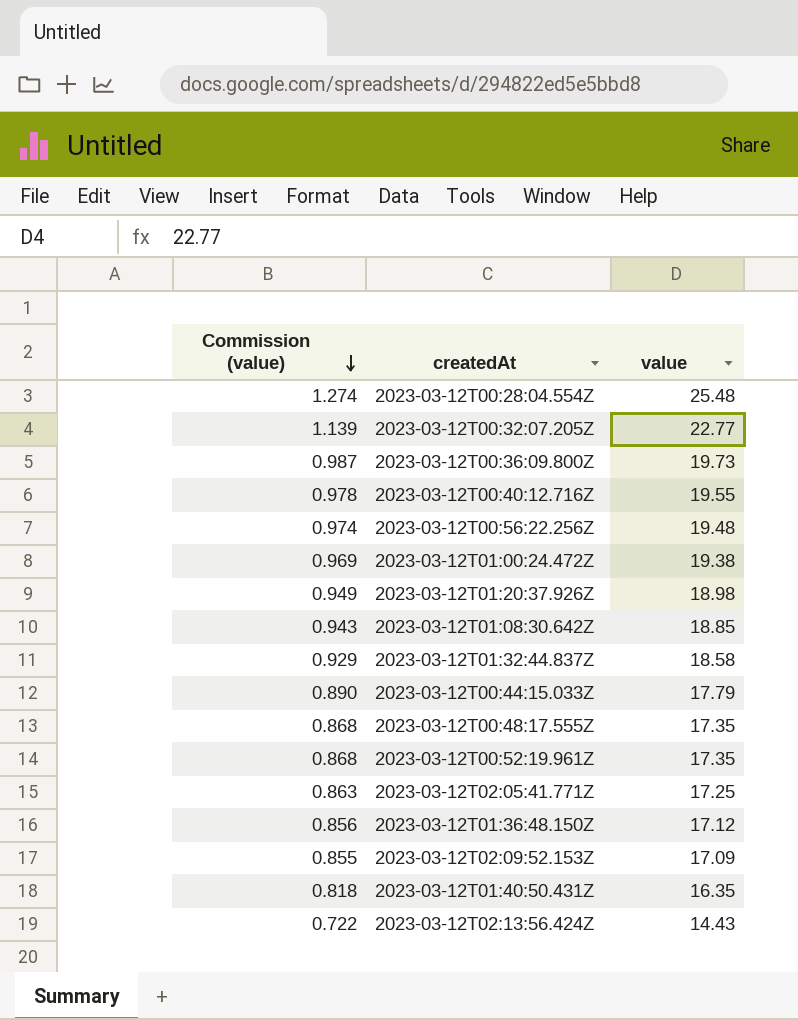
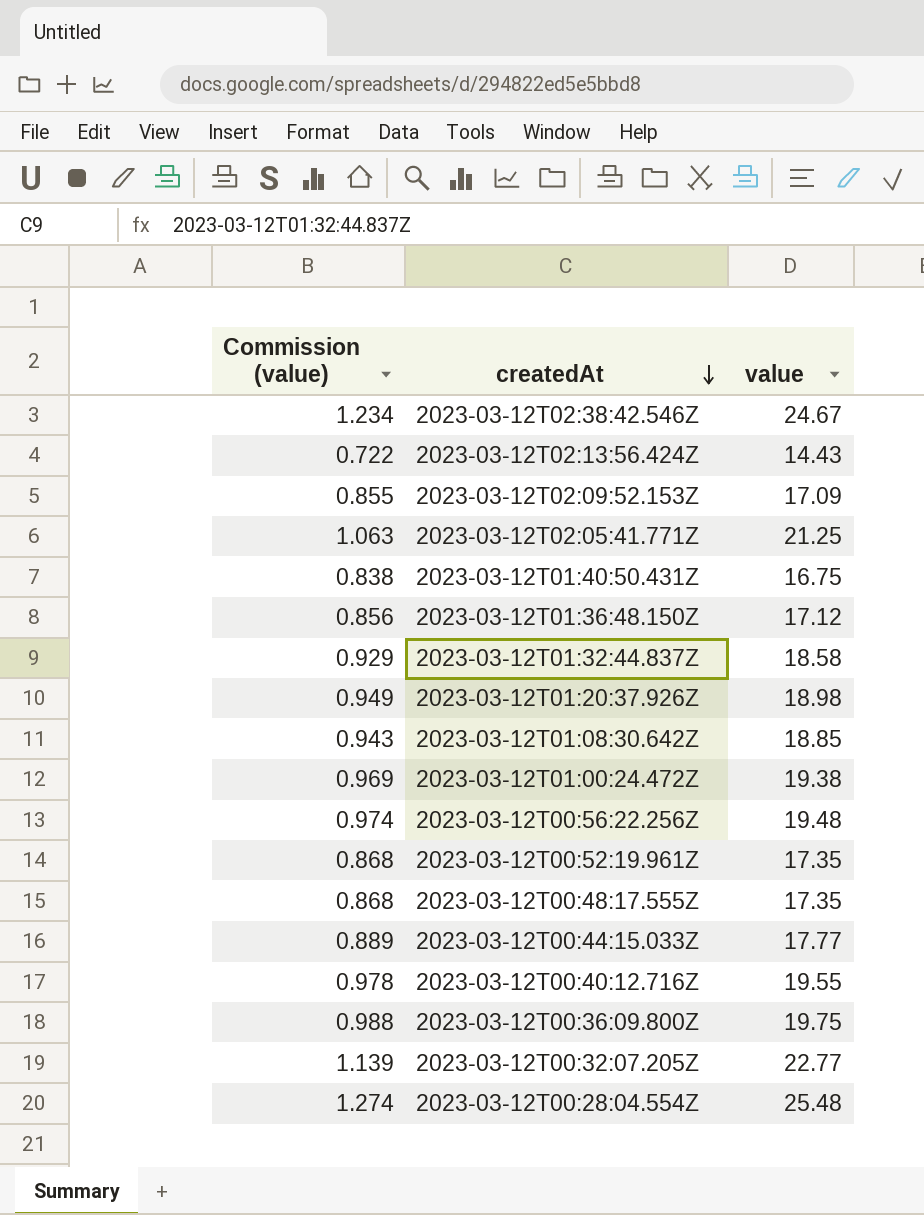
row order: Commission (value) descending -> createdAt descending
row 2023-03-12T02:38:42.546Z: none -> 1.234 | 24.67
2023-03-12T02:05:41.771Z | Commission (value): 0.863 -> 1.063
2023-03-12T02:05:41.771Z | value: 17.25 -> 21.25
2023-03-12T01:40:50.431Z | Commission (value): 0.818 -> 0.838
2023-03-12T01:40:50.431Z | value: 16.35 -> 16.75
2023-03-12T00:44:15.033Z | Commission (value): 0.890 -> 0.889
2023-03-12T00:44:15.033Z | value: 17.79 -> 17.77
2023-03-12T00:36:09.800Z | Commission (value): 0.987 -> 0.988
2023-03-12T00:36:09.800Z | value: 19.73 -> 19.75

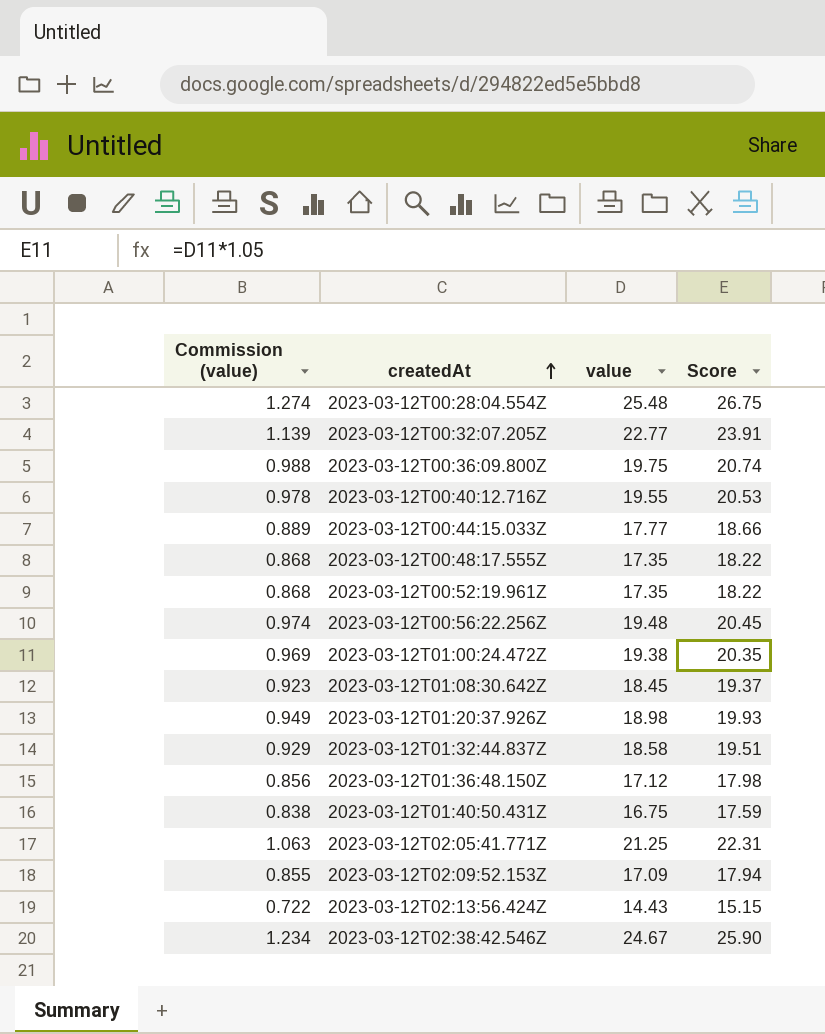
row order: createdAt descending -> createdAt ascending
column Score | formula: none -> [value] * 1.05
2023-03-12T01:08:30.642Z | Commission (value): 0.943 -> 0.923
2023-03-12T01:08:30.642Z | value: 18.85 -> 18.45

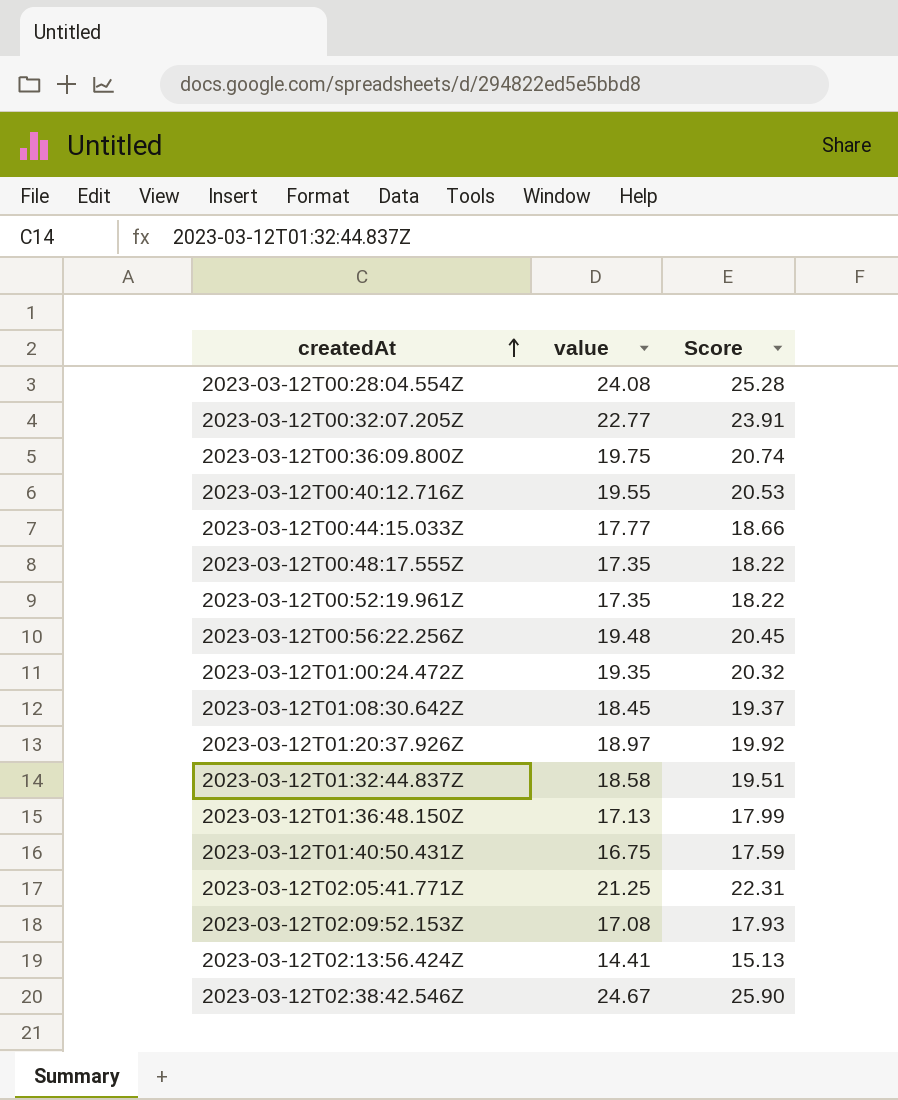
column Commission (value) | formula: [value] * 0.05 -> none
2023-03-12T00:28:04.554Z | value: 25.48 -> 24.08
2023-03-12T00:28:04.554Z | Score: 26.75 -> 25.28
2023-03-12T01:00:24.472Z | value: 19.38 -> 19.35
2023-03-12T01:00:24.472Z | Score: 20.35 -> 20.32
2023-03-12T01:20:37.926Z | value: 18.98 -> 18.97
2023-03-12T01:20:37.926Z | Score: 19.93 -> 19.92
2023-03-12T01:36:48.150Z | value: 17.12 -> 17.13
2023-03-12T01:36:48.150Z | Score: 17.98 -> 17.99
2023-03-12T02:09:52.153Z | value: 17.09 -> 17.08
2023-03-12T02:09:52.153Z | Score: 17.94 -> 17.93
2023-03-12T02:13:56.424Z | value: 14.43 -> 14.41
2023-03-12T02:13:56.424Z | Score: 15.15 -> 15.13

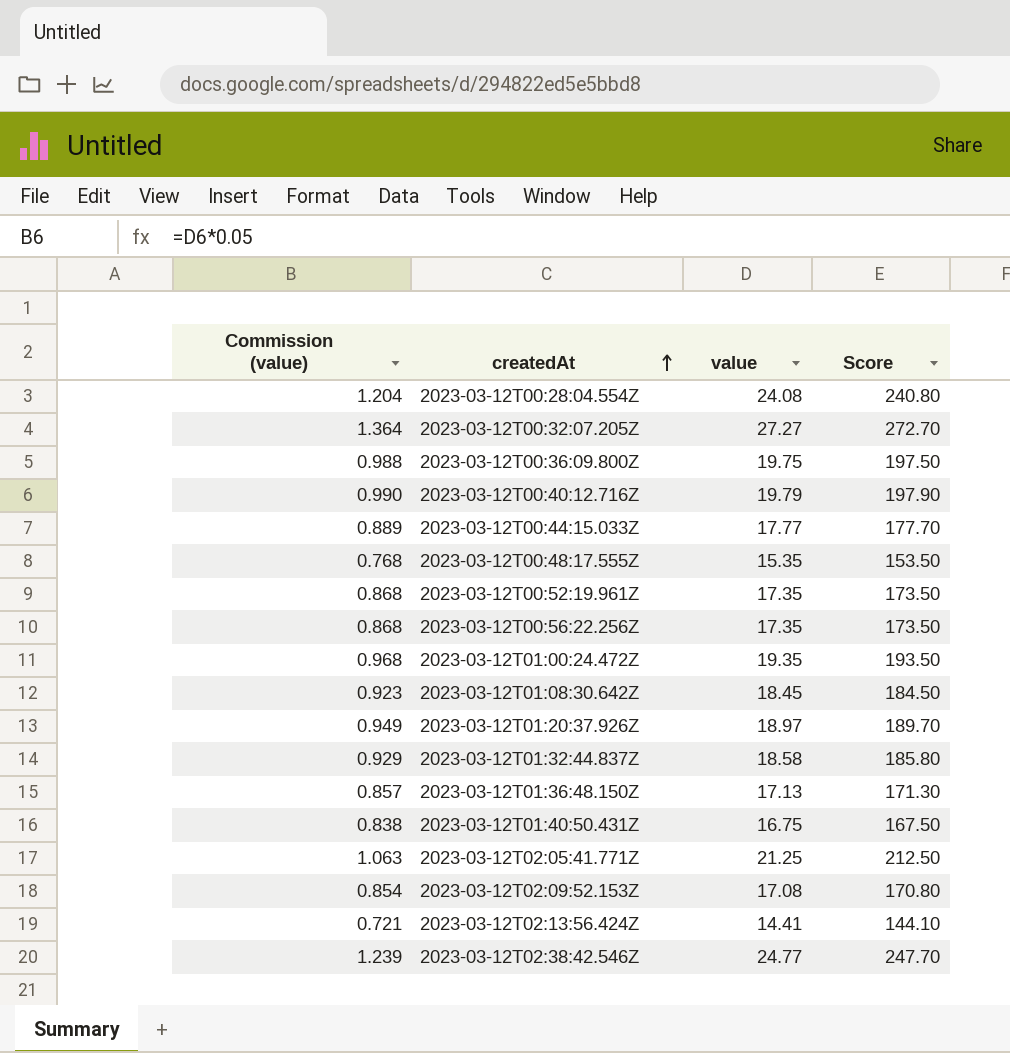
column Commission (value) | formula: none -> [value] * 0.05
column Score | formula: [value] * 1.05 -> [value] * 10
2023-03-12T00:32:07.205Z | value: 22.77 -> 27.27
2023-03-12T00:40:12.716Z | value: 19.55 -> 19.79
2023-03-12T00:48:17.555Z | value: 17.35 -> 15.35
2023-03-12T00:56:22.256Z | value: 19.48 -> 17.35
2023-03-12T02:38:42.546Z | value: 24.67 -> 24.77

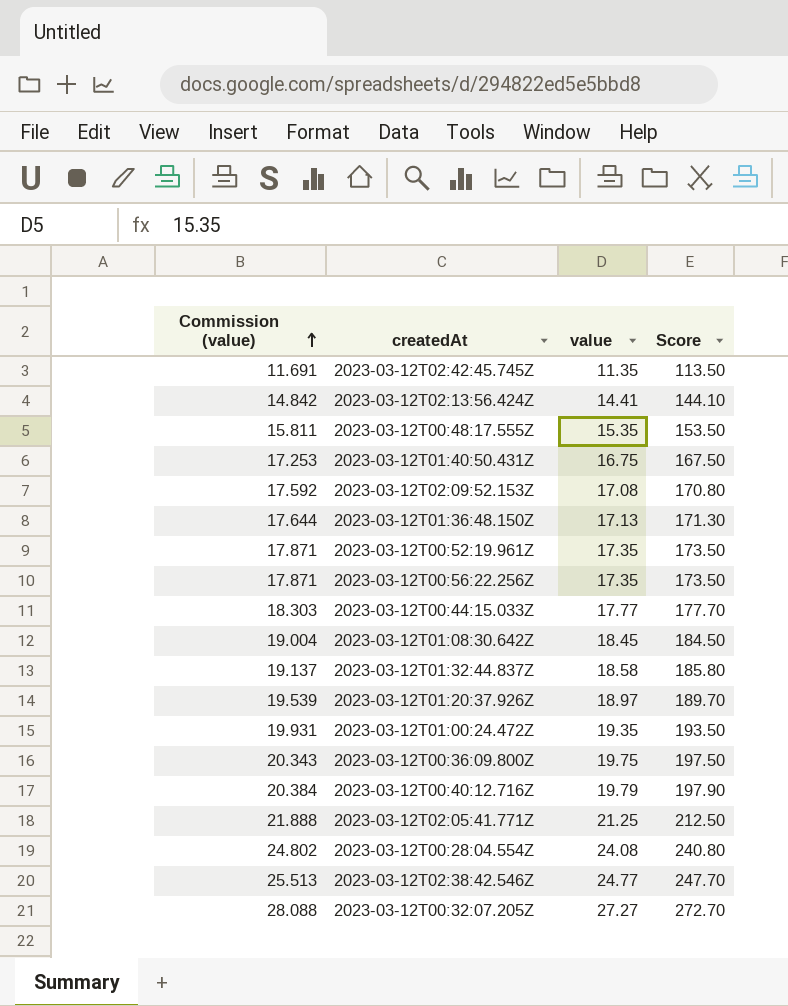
row order: createdAt ascending -> Commission (value) ascending
column Commission (value) | formula: [value] * 0.05 -> [value] * 1.03
row 2023-03-12T02:42:45.745Z: none -> 11.691 | 11.35 | 113.50

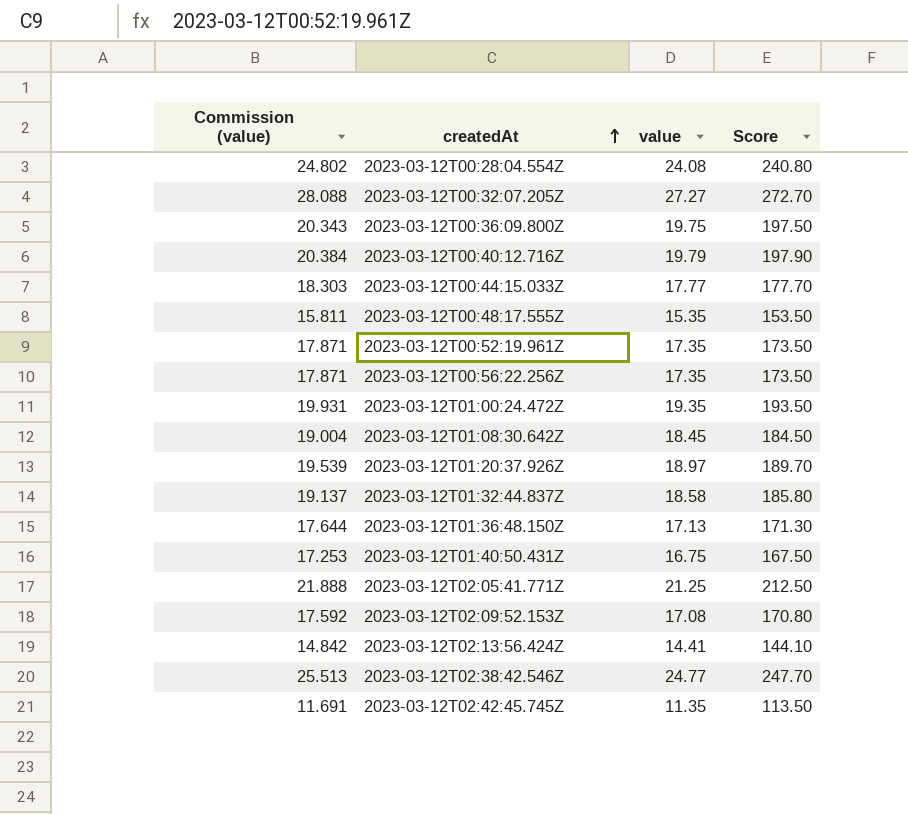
row order: Commission (value) ascending -> createdAt ascending

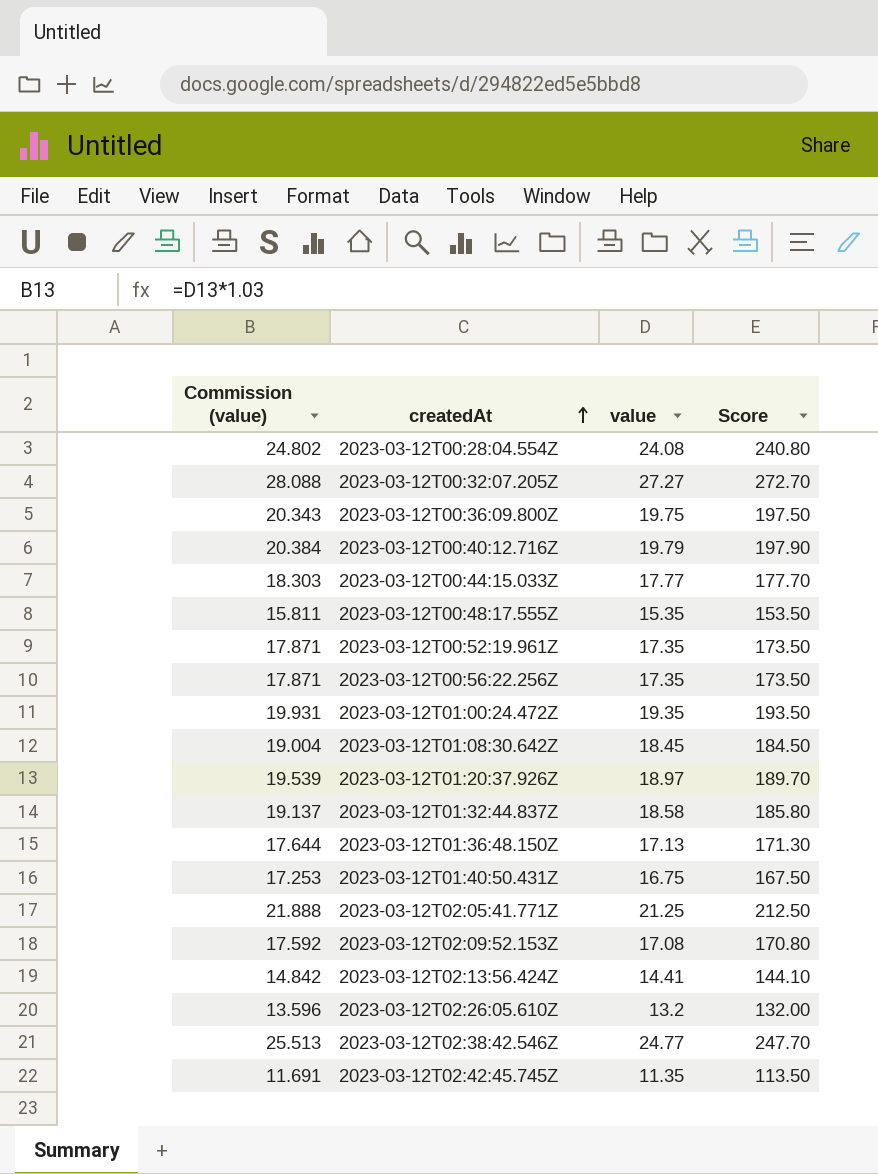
row 2023-03-12T02:26:05.610Z: none -> 13.596 | 13.2 | 132.00

